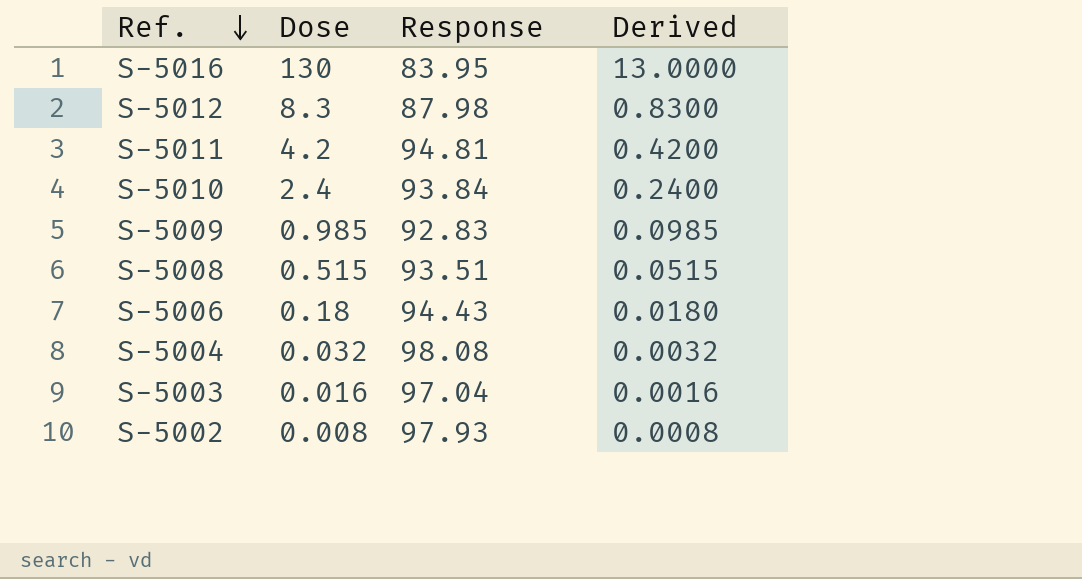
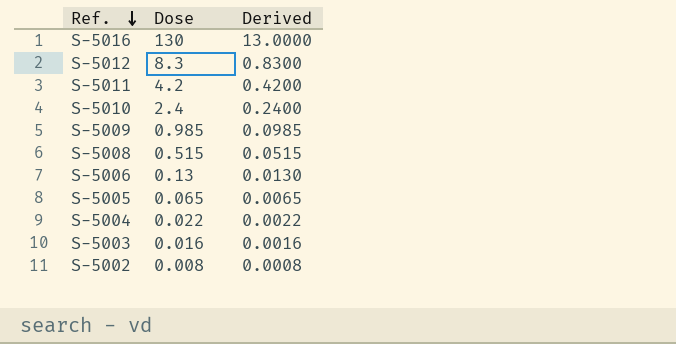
column Response | position: 3 -> none
S-5006 | Dose: 0.18 -> 0.13
S-5006 | Derived: 0.0180 -> 0.0130
row S-5005: none -> 0.065 | 0.0065
S-5004 | Dose: 0.032 -> 0.022
S-5004 | Derived: 0.0032 -> 0.0022

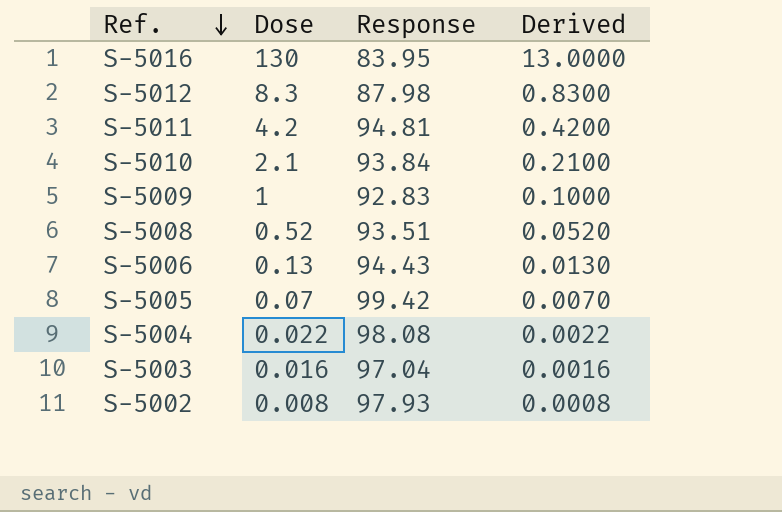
column Response | position: none -> 3
S-5010 | Dose: 2.4 -> 2.1
S-5010 | Derived: 0.2400 -> 0.2100
S-5009 | Dose: 0.985 -> 1
S-5009 | Derived: 0.0985 -> 0.1000
S-5008 | Dose: 0.515 -> 0.52
S-5008 | Derived: 0.0515 -> 0.0520
S-5005 | Dose: 0.065 -> 0.07
S-5005 | Derived: 0.0065 -> 0.0070

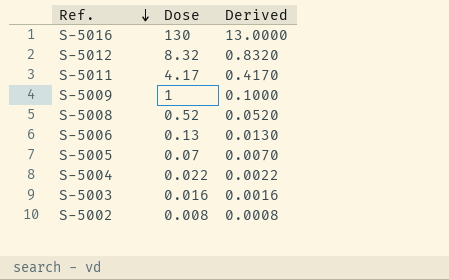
column Response | position: 3 -> none
row S-5010: 2.1 | 93.84 | 0.2100 -> none
S-5012 | Dose: 8.3 -> 8.32
S-5012 | Derived: 0.8300 -> 0.8320
S-5011 | Dose: 4.2 -> 4.17
S-5011 | Derived: 0.4200 -> 0.4170

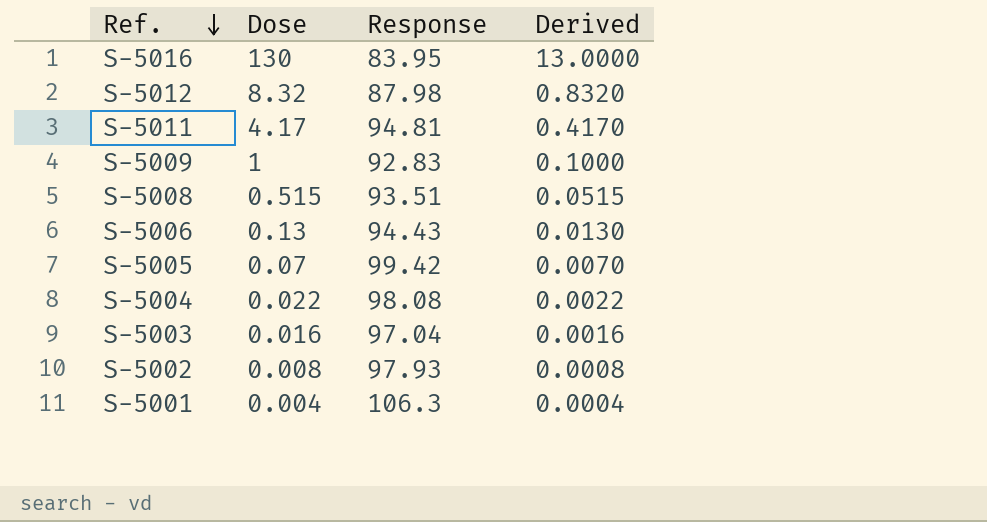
column Response | position: none -> 3
S-5008 | Dose: 0.52 -> 0.515
S-5008 | Derived: 0.0520 -> 0.0515
row S-5001: none -> 0.004 | 106.3 | 0.0004

